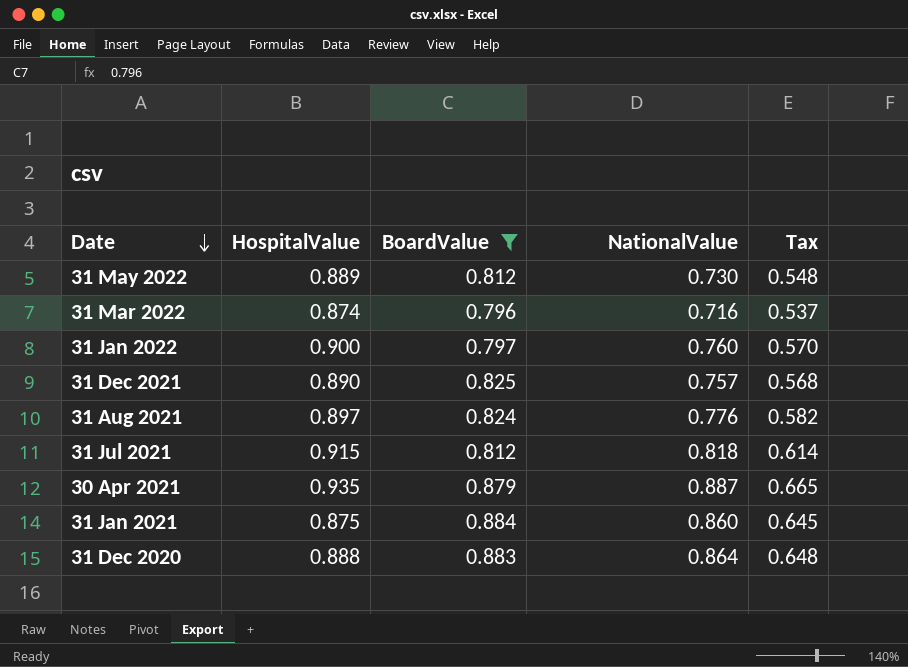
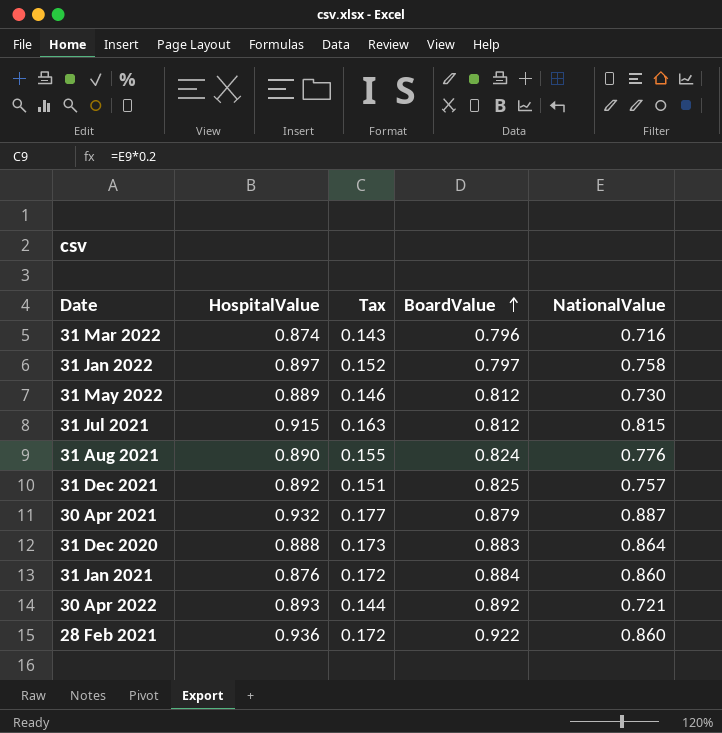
filter: BoardValue <= 0.884 -> none
row order: Date descending -> BoardValue ascending
column Tax | formula: [NationalValue] * 0.75 -> [NationalValue] * 0.2
column Tax | position: 5 -> 3
31 Jan 2022 | HospitalValue: 0.900 -> 0.897
31 Jan 2022 | NationalValue: 0.760 -> 0.758
31 Jul 2021 | NationalValue: 0.818 -> 0.815
31 Aug 2021 | HospitalValue: 0.897 -> 0.890
31 Dec 2021 | HospitalValue: 0.890 -> 0.892
30 Apr 2021 | HospitalValue: 0.935 -> 0.932
31 Jan 2021 | HospitalValue: 0.875 -> 0.876

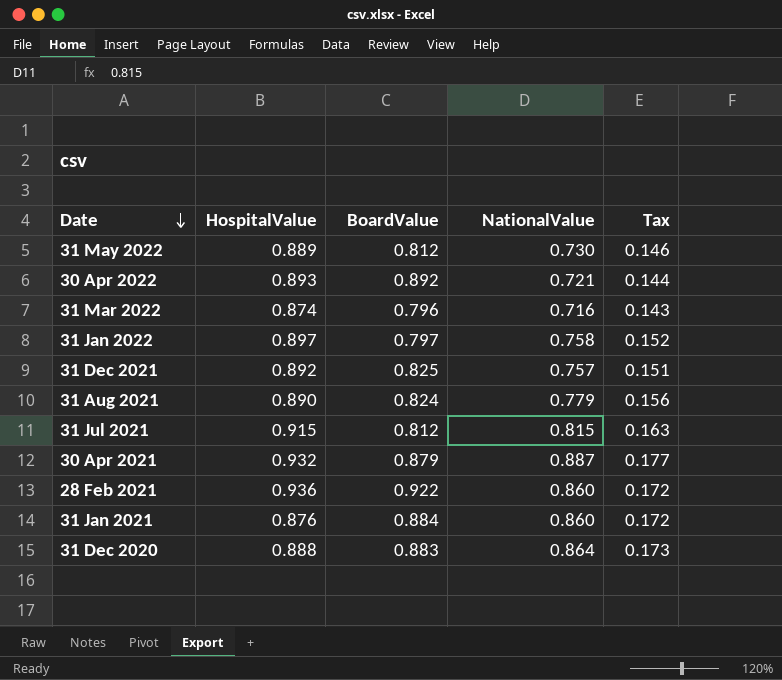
row order: BoardValue ascending -> Date descending
column Tax | position: 3 -> 5
31 Aug 2021 | NationalValue: 0.776 -> 0.779
31 Aug 2021 | Tax: 0.155 -> 0.156

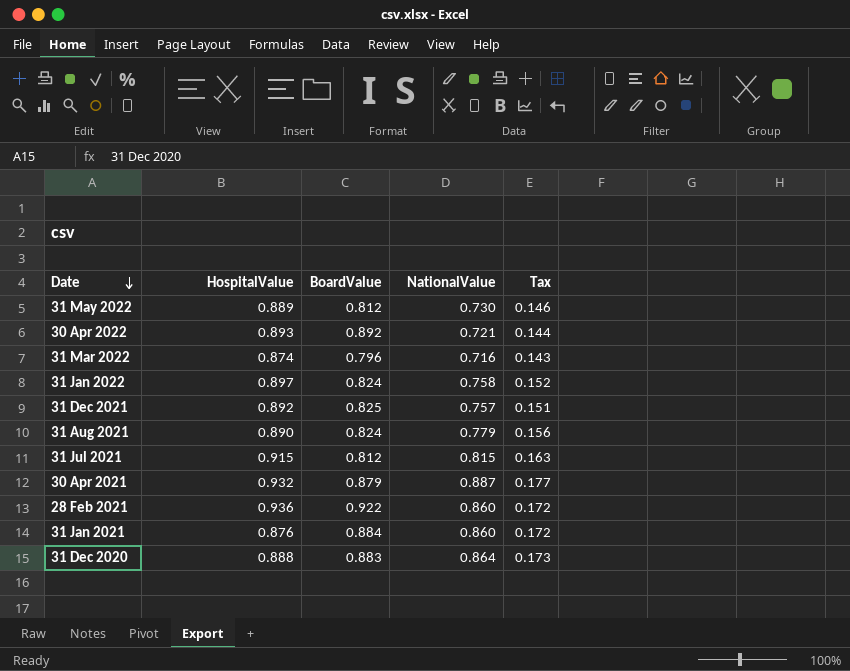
31 Jan 2022 | BoardValue: 0.797 -> 0.824

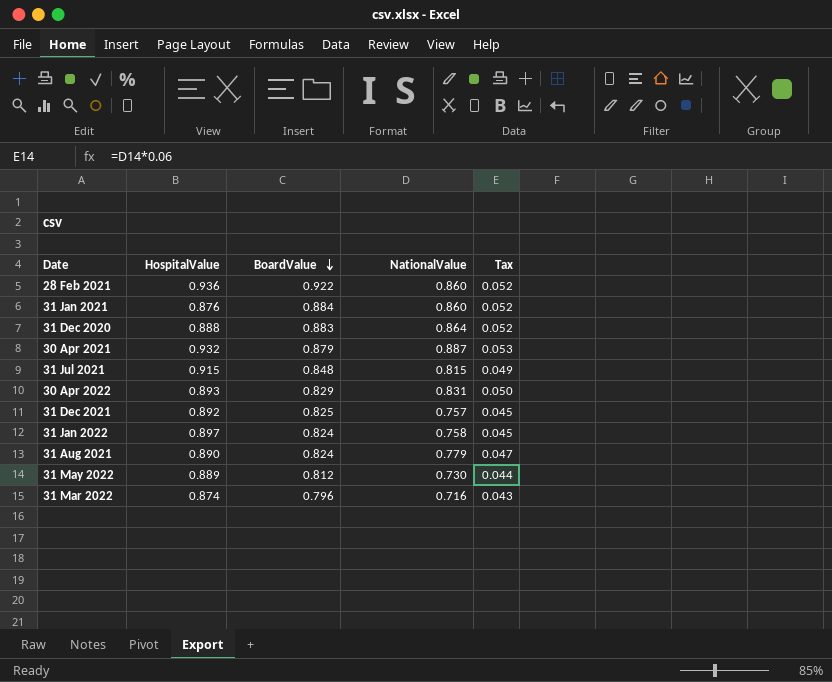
row order: Date descending -> BoardValue descending
column Tax | formula: [NationalValue] * 0.2 -> [NationalValue] * 0.06
31 Jul 2021 | BoardValue: 0.812 -> 0.848
30 Apr 2022 | BoardValue: 0.892 -> 0.829
30 Apr 2022 | NationalValue: 0.721 -> 0.831

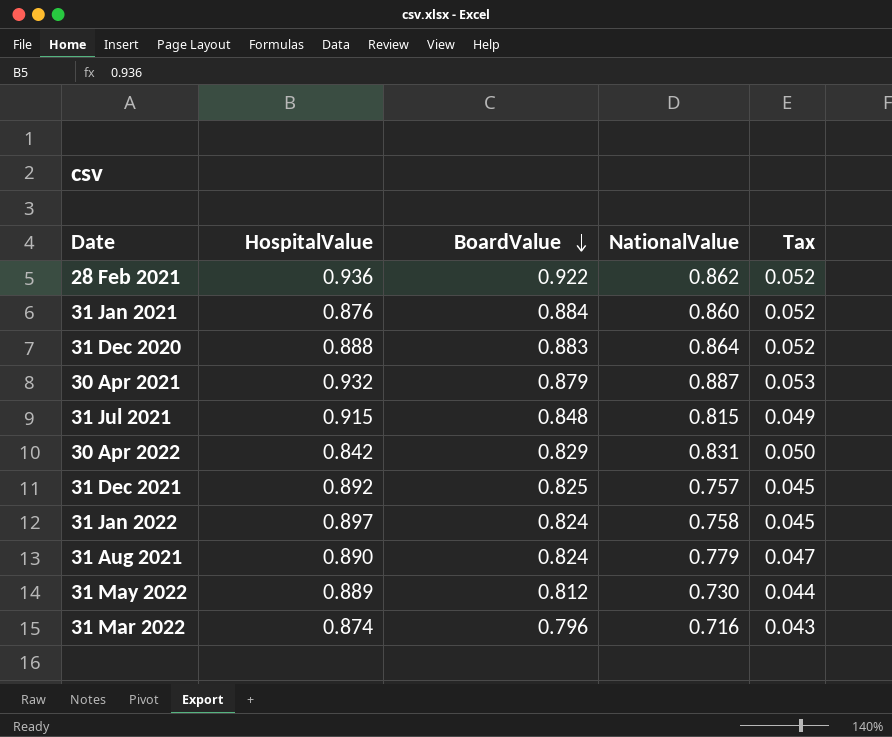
28 Feb 2021 | NationalValue: 0.860 -> 0.862
30 Apr 2022 | HospitalValue: 0.893 -> 0.842

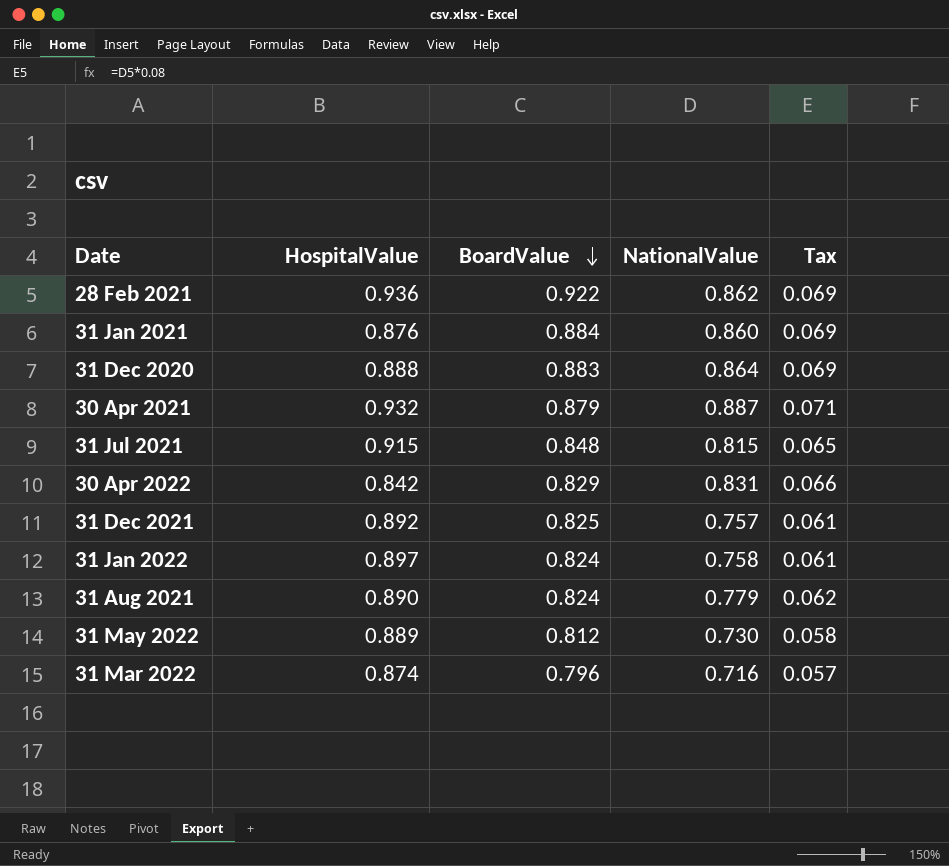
column Tax | formula: [NationalValue] * 0.06 -> [NationalValue] * 0.08

